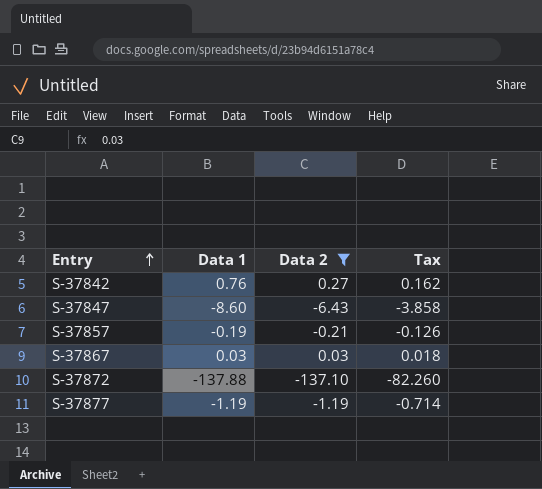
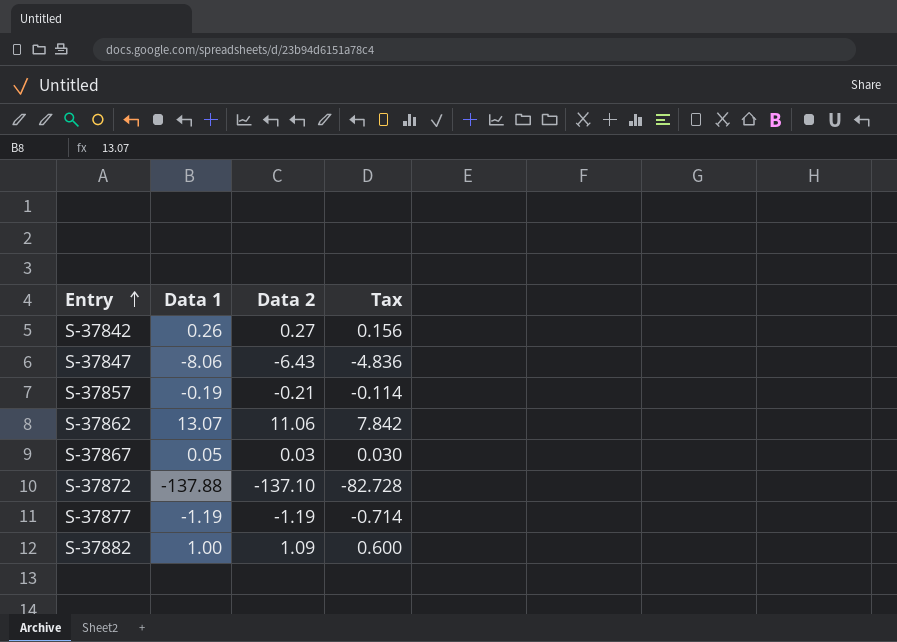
filter: Data 2 <= 0.27 -> none
column Tax | formula: [Data 2] * 0.6 -> [Data 1] * 0.6
S-37842 | Data 1: 0.76 -> 0.26
S-37847 | Data 1: -8.60 -> -8.06
S-37867 | Data 1: 0.03 -> 0.05

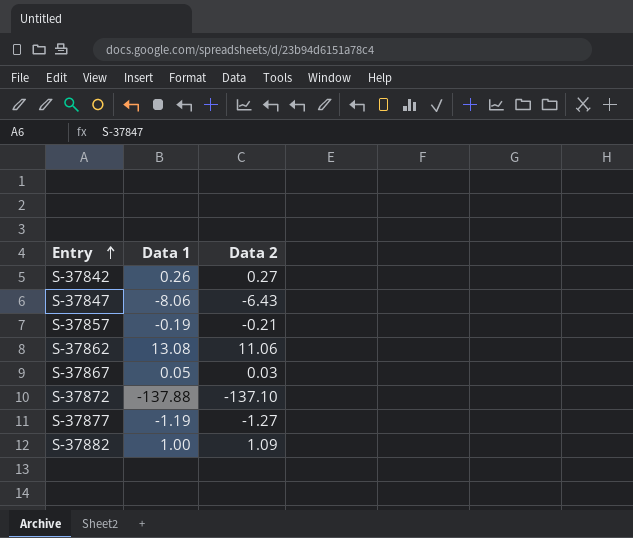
column Tax | formula: [Data 1] * 0.6 -> none
S-37862 | Data 1: 13.07 -> 13.08
S-37877 | Data 2: -1.19 -> -1.27

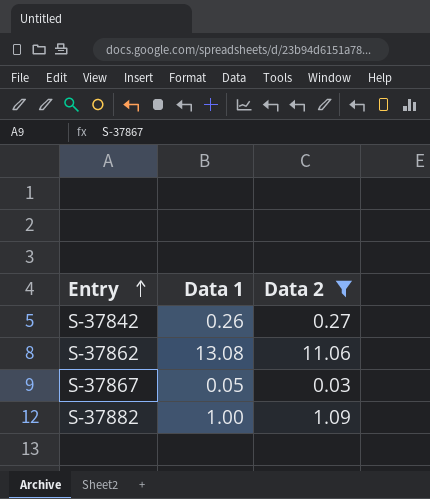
filter: none -> Data 2 >= 0.03

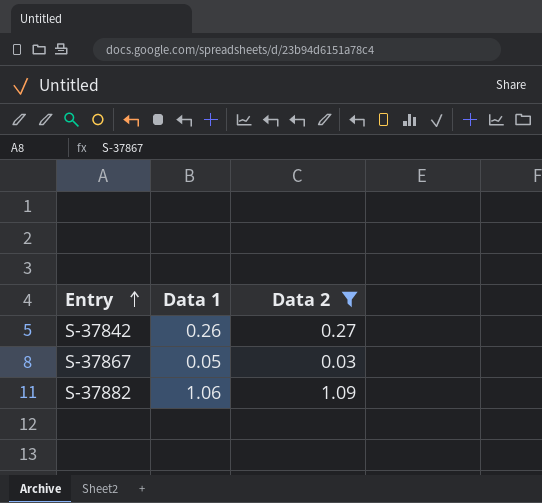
row S-37862: 13.08 | 11.06 -> none
S-37882 | Data 1: 1.00 -> 1.06

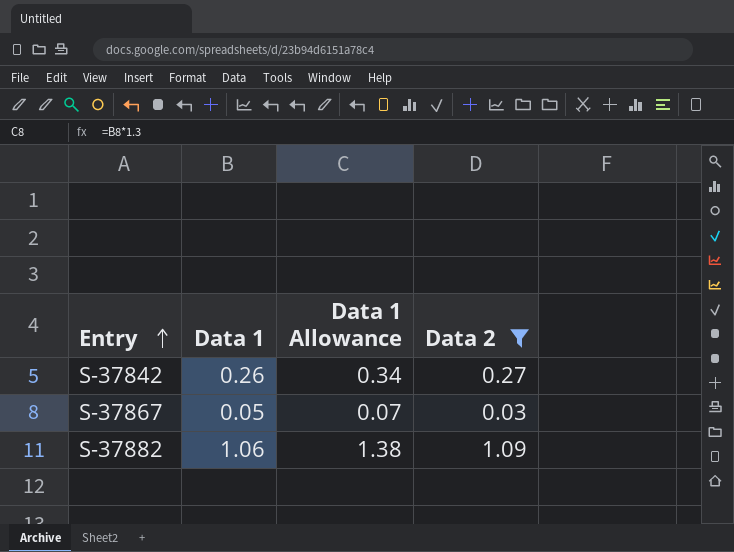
column Data 1 Allowance | formula: none -> [Data 1] * 1.3

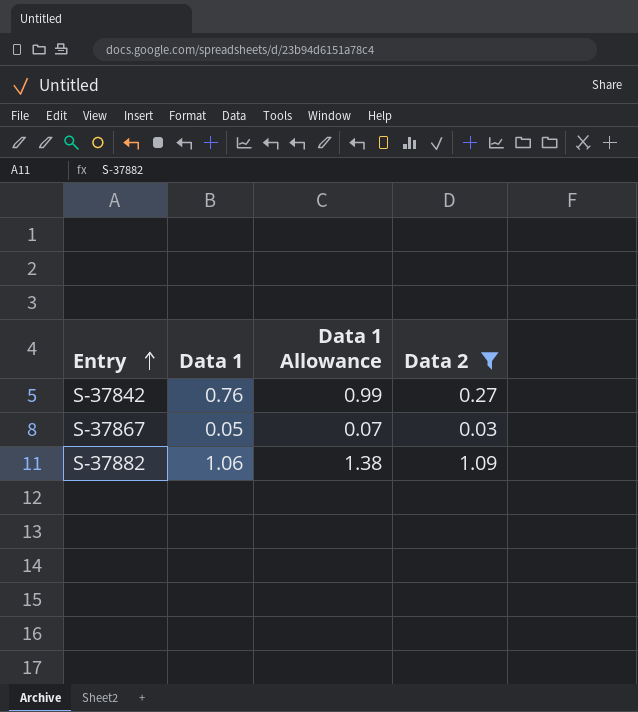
S-37842 | Data 1: 0.26 -> 0.76
S-37842 | Data 1 Allowance: 0.34 -> 0.99

